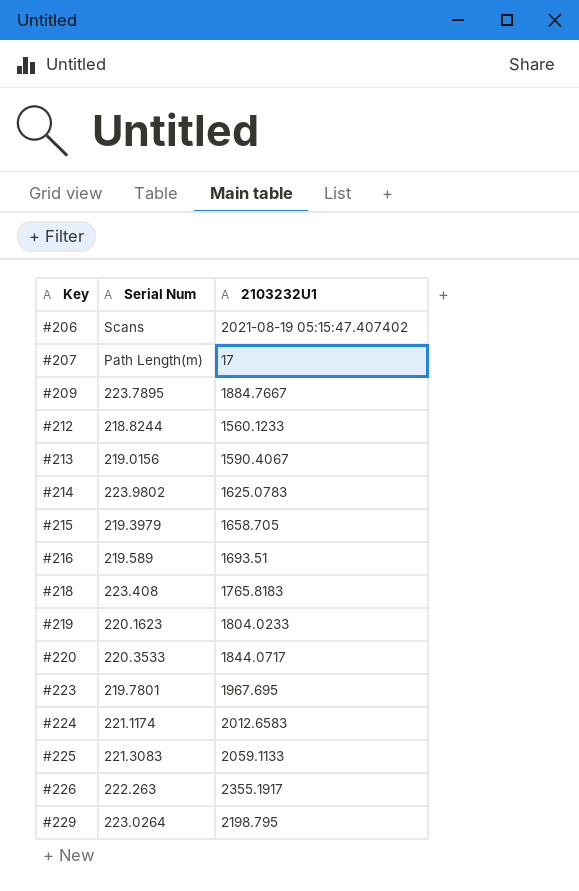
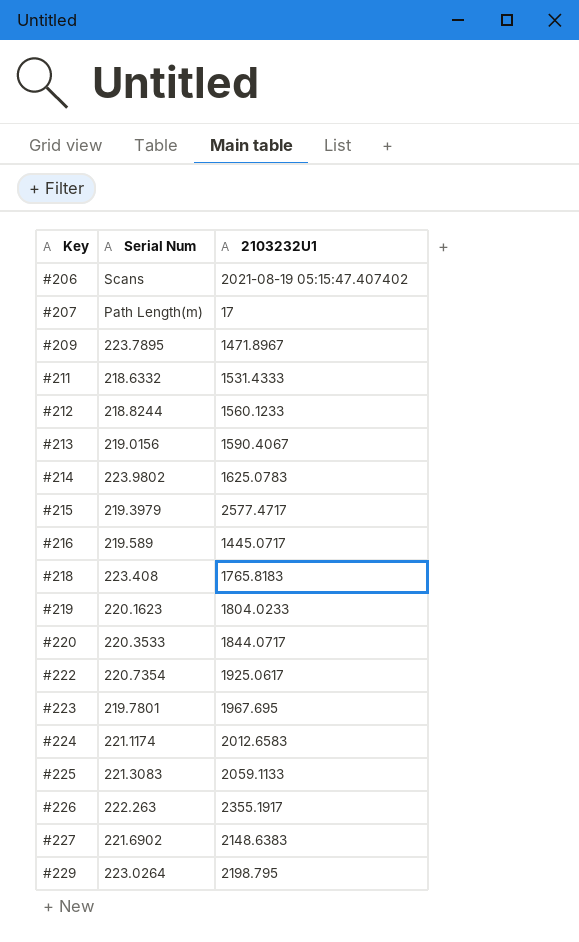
#209 | 2103232U1: 1884.7667 -> 1471.8967
row #211: none -> 218.6332 | 1531.4333
#215 | 2103232U1: 1658.705 -> 2577.4717
#216 | 2103232U1: 1693.51 -> 1445.0717
row #222: none -> 220.7354 | 1925.0617
row #227: none -> 221.6902 | 2148.6383

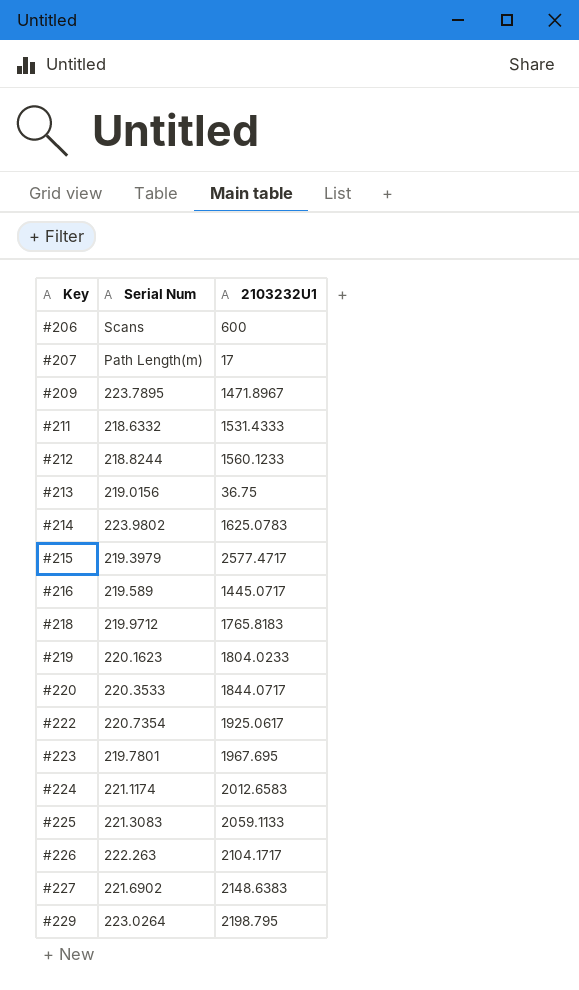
#206 | 2103232U1: 2021-08-19 05:15:47.407402 -> 600
#213 | 2103232U1: 1590.4067 -> 36.75
#218 | Serial Num: 223.408 -> 219.9712
#226 | 2103232U1: 2355.1917 -> 2104.1717

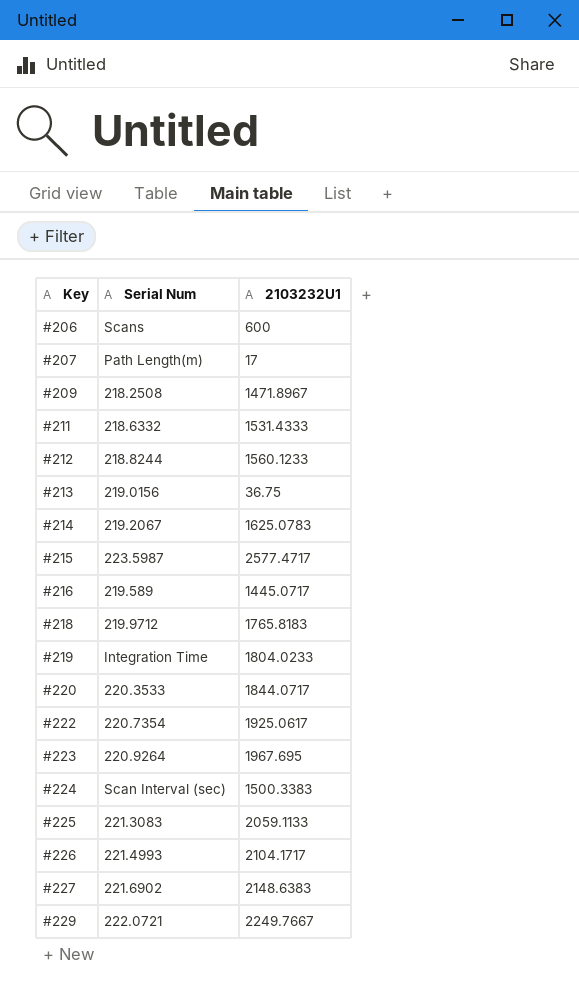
#209 | Serial Num: 223.7895 -> 218.2508
#214 | Serial Num: 223.9802 -> 219.2067
#215 | Serial Num: 219.3979 -> 223.5987
#219 | Serial Num: 220.1623 -> Integration Time
#223 | Serial Num: 219.7801 -> 220.9264
#224 | Serial Num: 221.1174 -> Scan Interval (sec)
#224 | 2103232U1: 2012.6583 -> 1500.3383
#226 | Serial Num: 222.263 -> 221.4993
#229 | Serial Num: 223.0264 -> 222.0721
#229 | 2103232U1: 2198.795 -> 2249.7667

